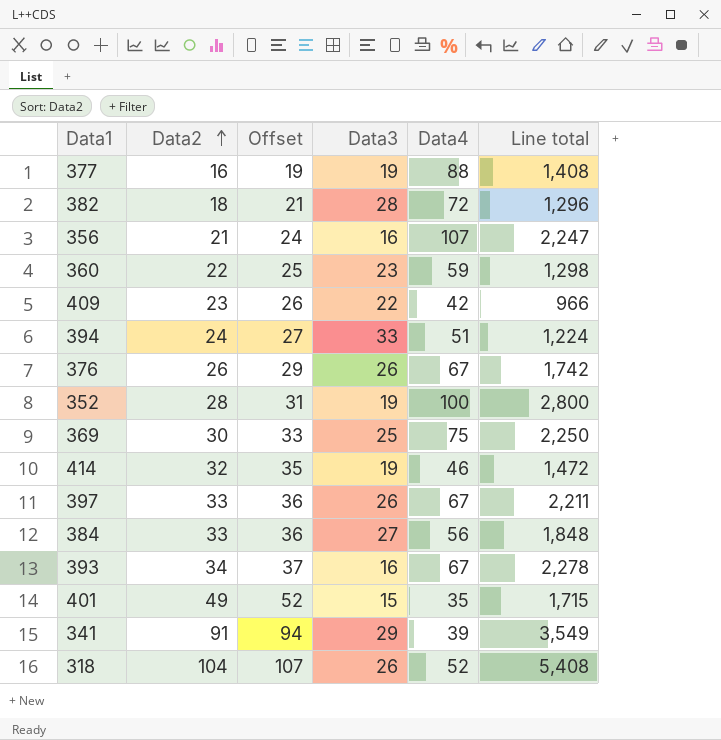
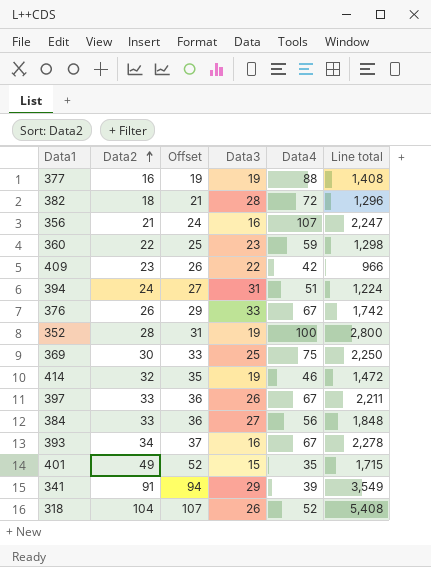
394 | Data3: 33 -> 31
376 | Data3: 26 -> 33

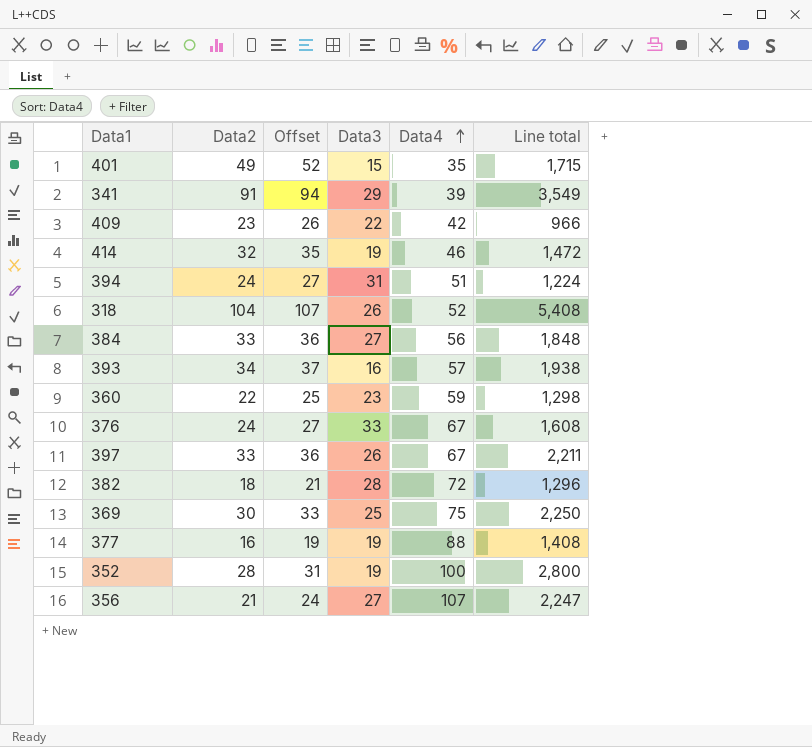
row order: Data2 ascending -> Data4 ascending
393 | Data4: 67 -> 57
393 | Line total: 2,278 -> 1,938
376 | Data2: 26 -> 24
376 | Offset: 29 -> 27
376 | Line total: 1,742 -> 1,608
356 | Data3: 16 -> 27

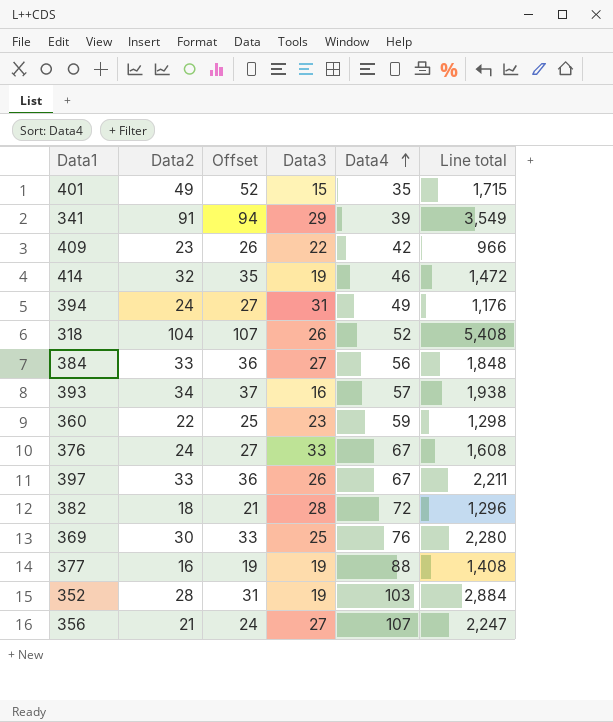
394 | Data4: 51 -> 49
394 | Line total: 1,224 -> 1,176
369 | Data4: 75 -> 76
369 | Line total: 2,250 -> 2,280
352 | Data4: 100 -> 103
352 | Line total: 2,800 -> 2,884

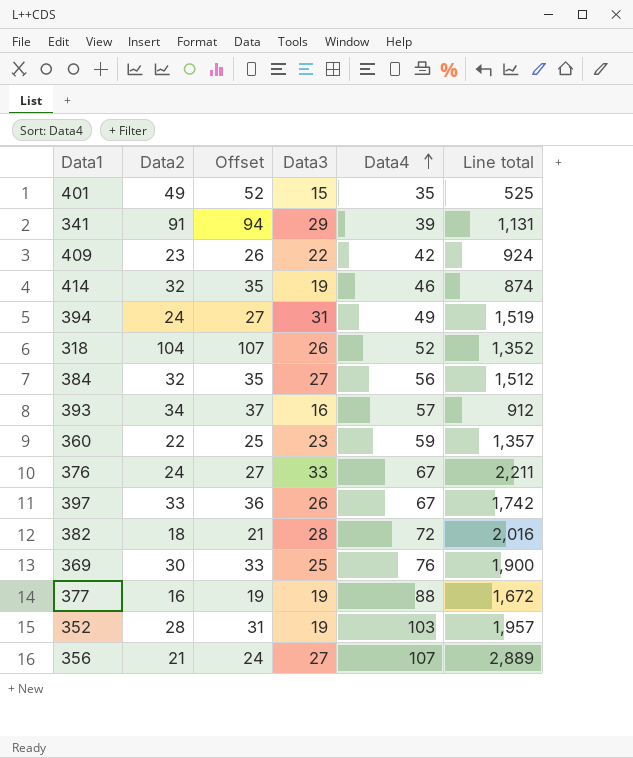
column Line total | formula: [Data2] * [Data4] -> [Data3] * [Data4]
384 | Data2: 33 -> 32
384 | Offset: 36 -> 35

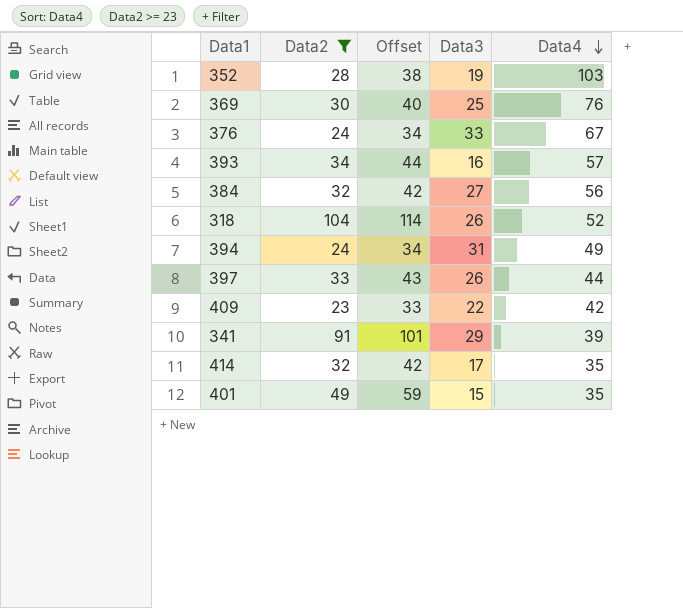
filter: none -> Data2 >= 23
row order: Data4 ascending -> Data4 descending
column Line total | formula: [Data3] * [Data4] -> none
column Offset | formula: [Data2] + 3 -> [Data2] + 10
397 | Data4: 67 -> 44
414 | Data3: 19 -> 17
414 | Data4: 46 -> 35

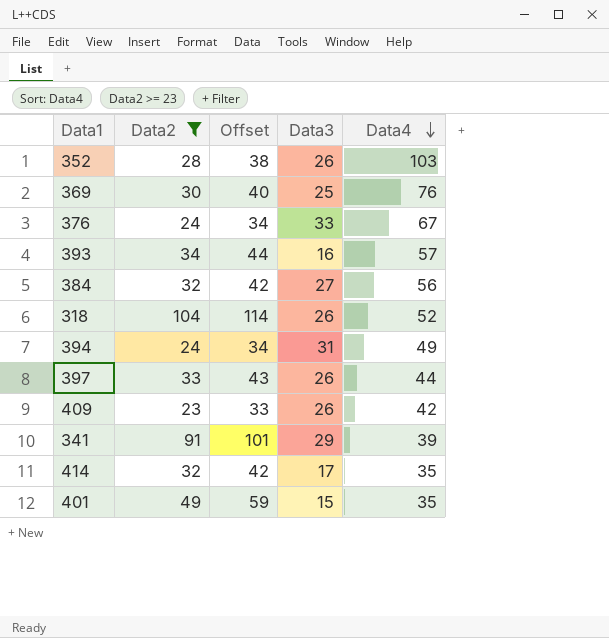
352 | Data3: 19 -> 26
409 | Data3: 22 -> 26

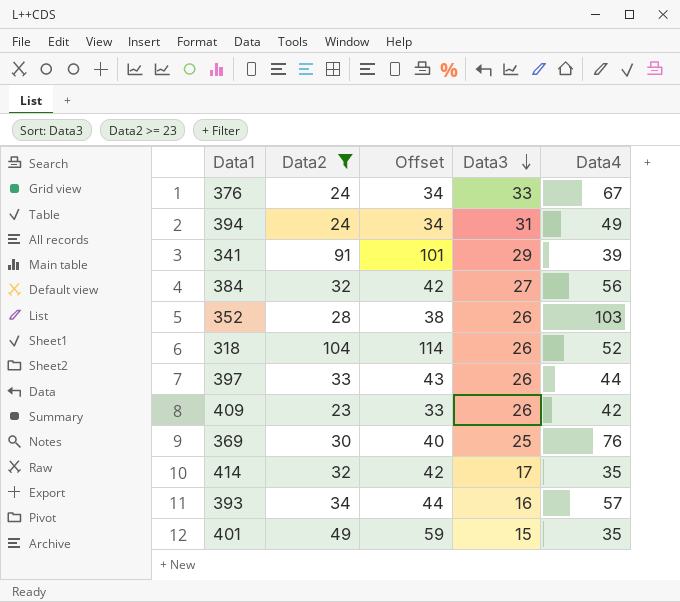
row order: Data4 descending -> Data3 descending

